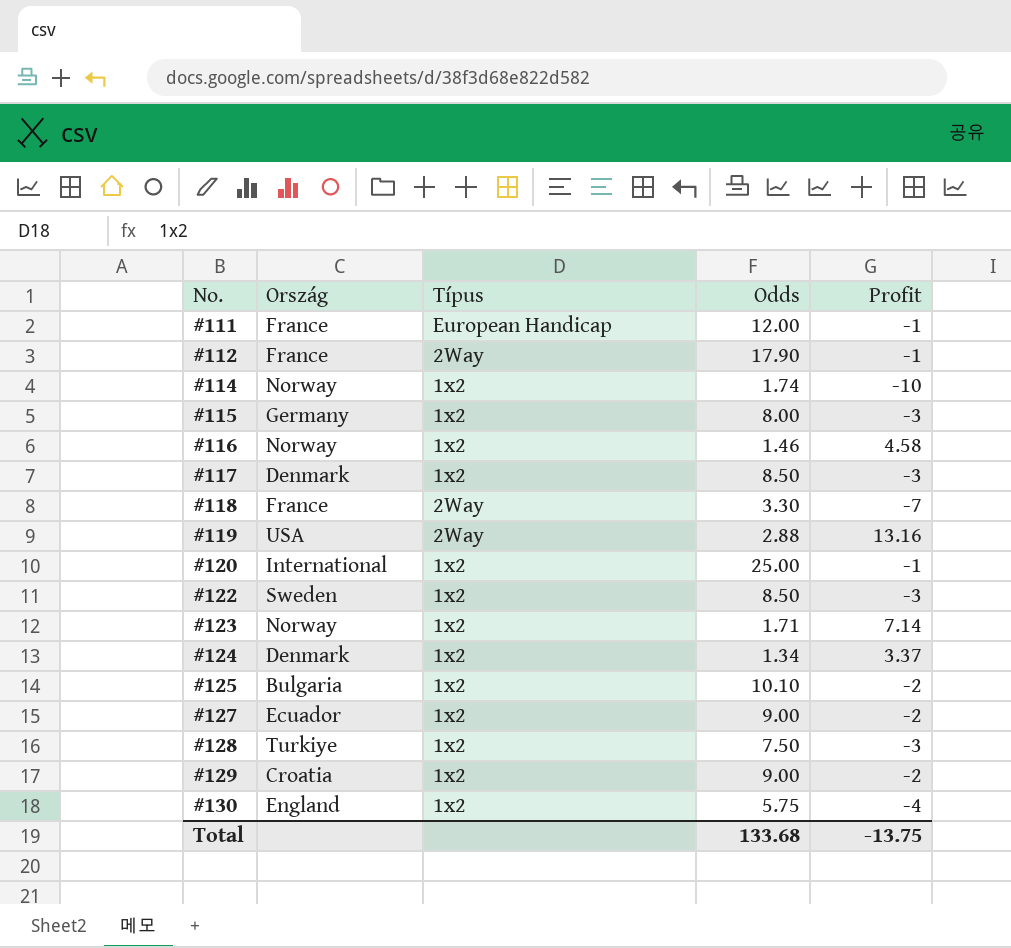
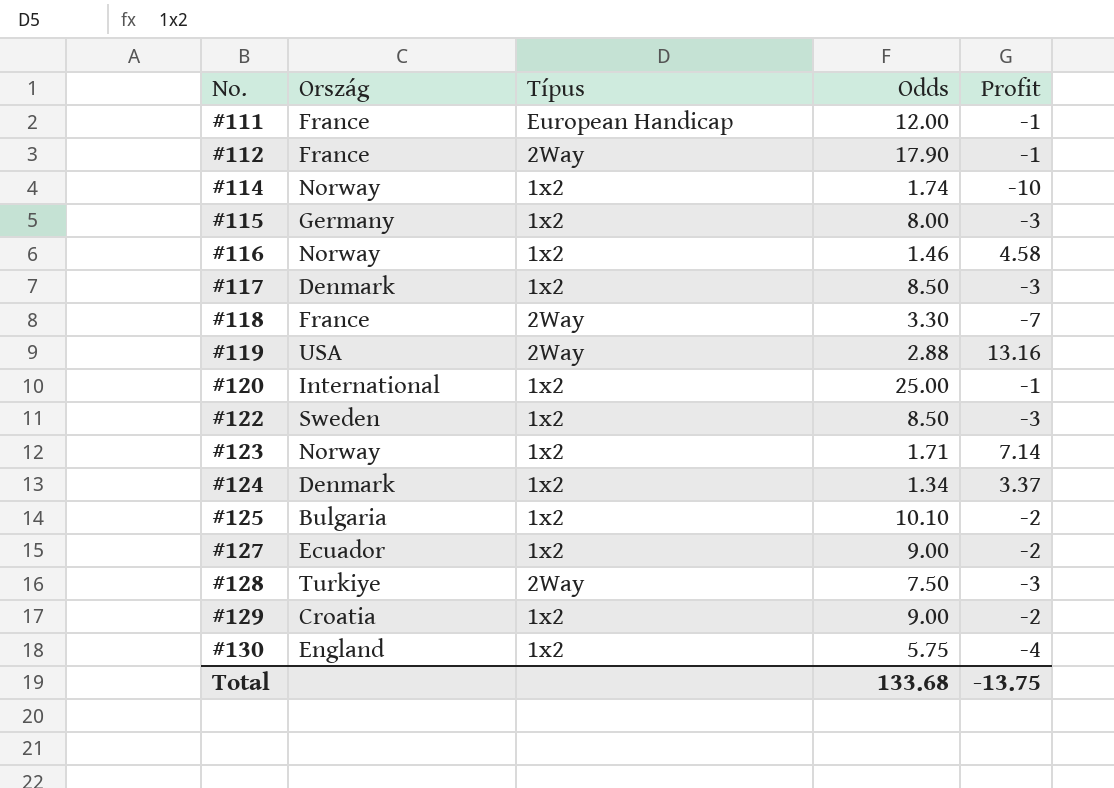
#128 | Típus: 1x2 -> 2Way

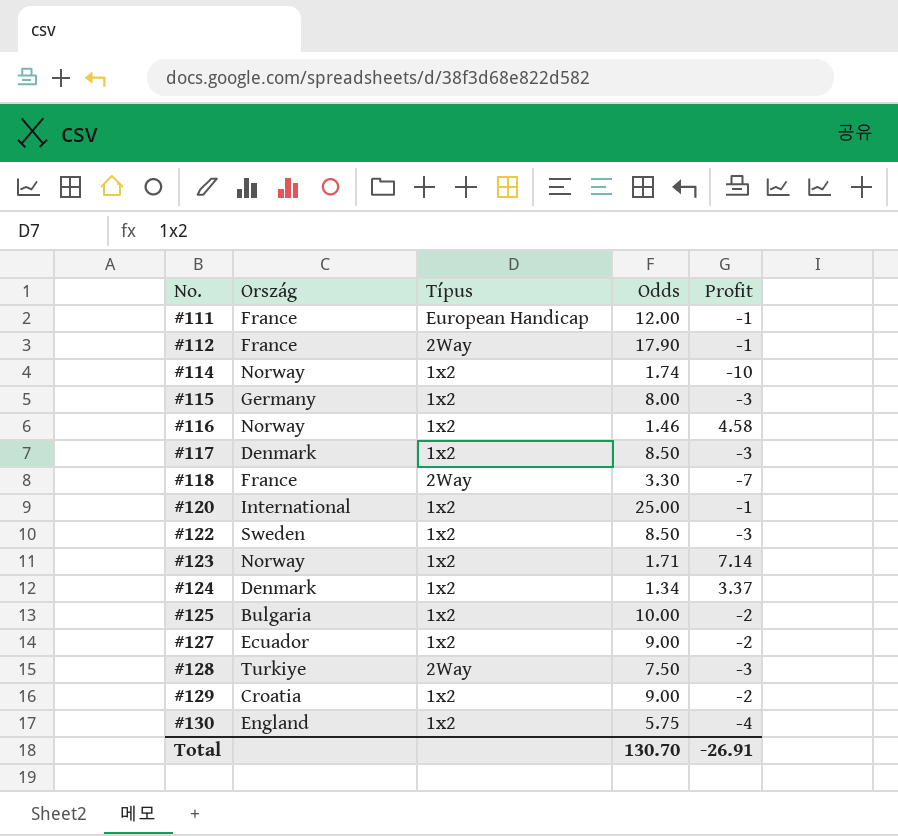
row #119: USA | 2Way | 2.88 | 13.16 -> none
#125 | Odds: 10.10 -> 10.00
Total | Odds: 133.68 -> 130.70
Total | Profit: -13.75 -> -26.91

